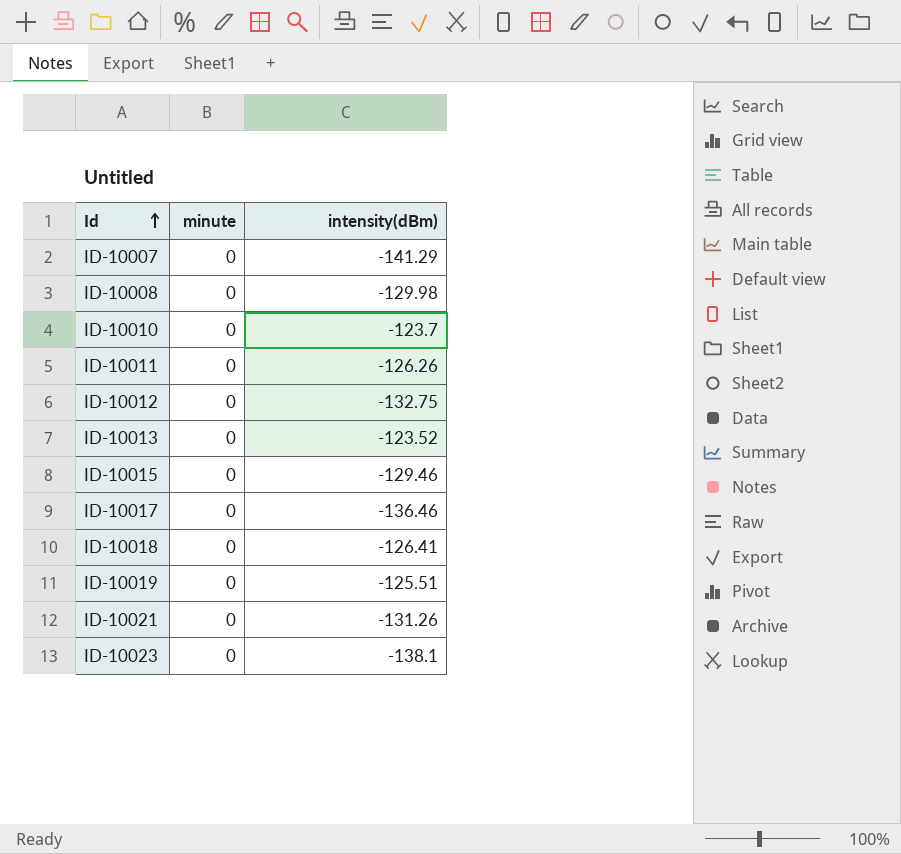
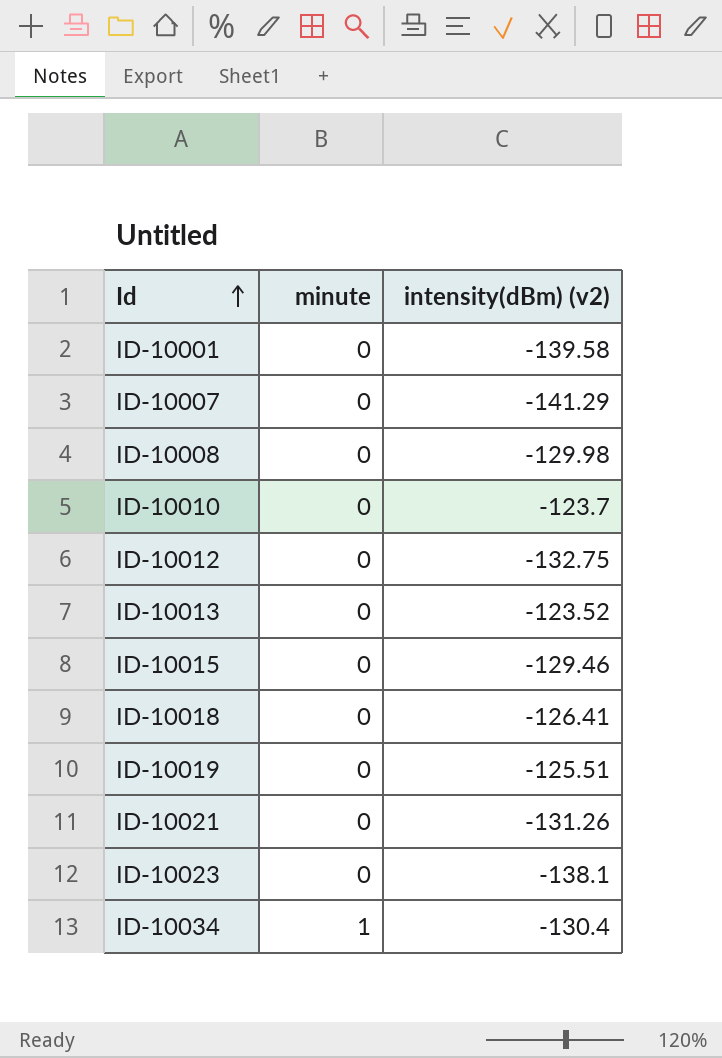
column name: intensity(dBm) -> intensity(dBm) (v2)
row ID-10011: 0 | -126.26 -> none
row ID-10017: 0 | -136.46 -> none
row ID-10001: none -> 0 | -139.58
row ID-10034: none -> 1 | -130.4

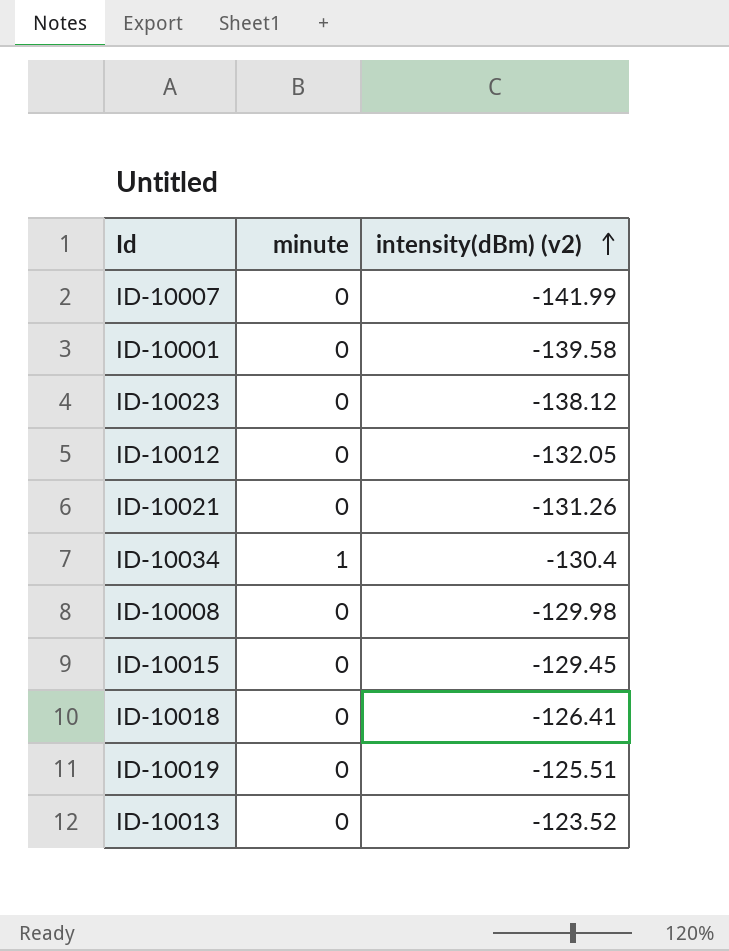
row order: Id ascending -> intensity(dBm) (v2) ascending
row ID-10010: 0 | -123.7 -> none
ID-10007 | intensity(dBm) (v2): -141.29 -> -141.99
ID-10023 | intensity(dBm) (v2): -138.1 -> -138.12
ID-10012 | intensity(dBm) (v2): -132.75 -> -132.05
ID-10015 | intensity(dBm) (v2): -129.46 -> -129.45

